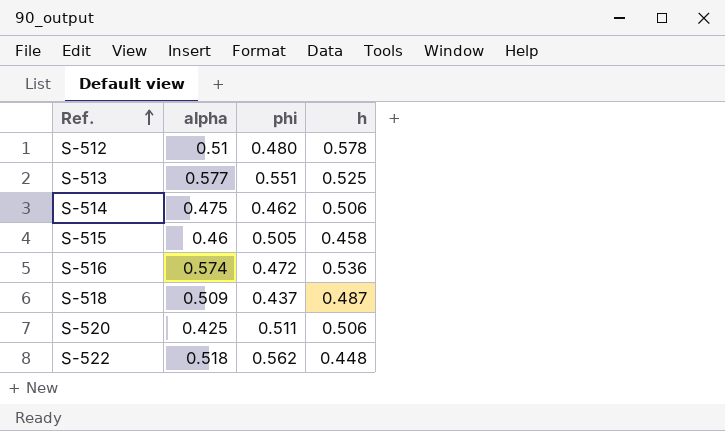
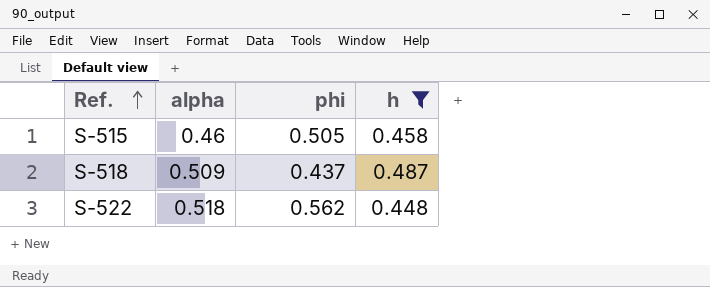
filter: none -> h <= 0.487

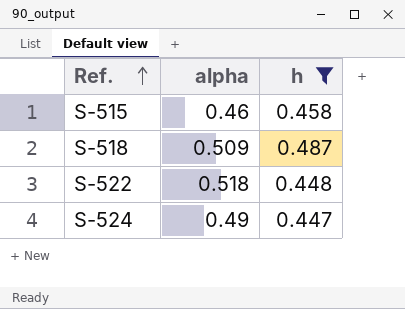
column phi | position: 3 -> none
row S-524: none -> 0.49 | 0.447

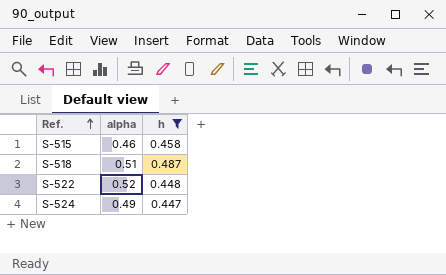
S-518 | alpha: 0.509 -> 0.51
S-522 | alpha: 0.518 -> 0.52

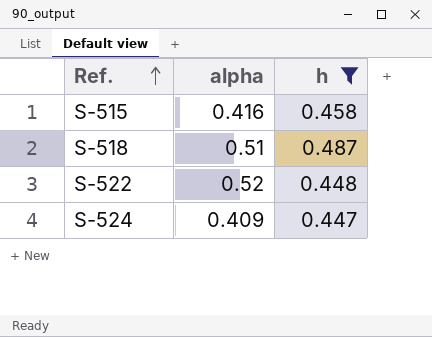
S-515 | alpha: 0.46 -> 0.416
S-524 | alpha: 0.49 -> 0.409

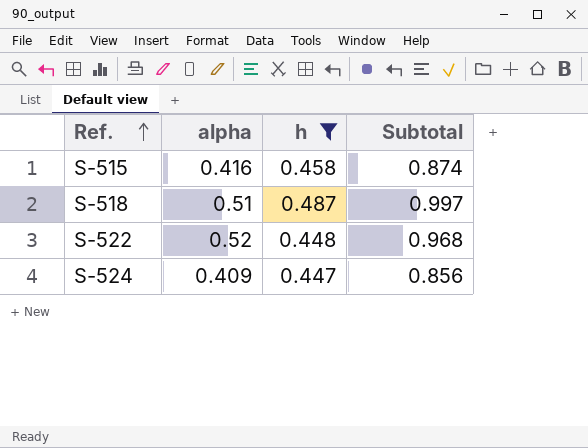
column Subtotal | formula: none -> [alpha] + [h]

